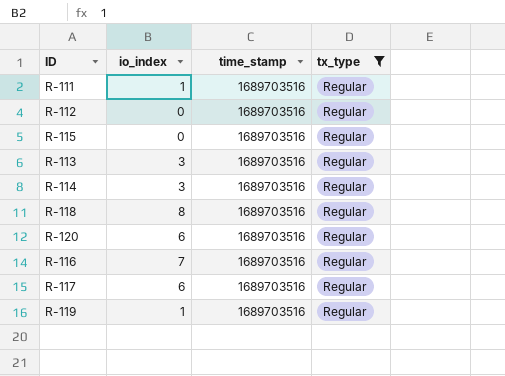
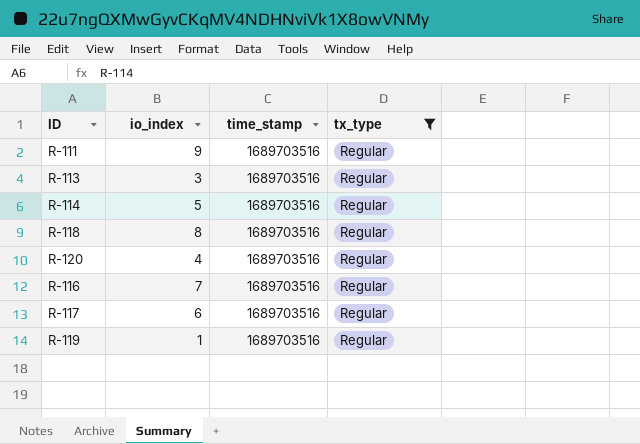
row R-112: 0 | 1689703516 | Regular -> none
row R-115: 0 | 1689703516 | Regular -> none
R-111 | io_index: 1 -> 9
R-114 | io_index: 3 -> 5
R-120 | io_index: 6 -> 4

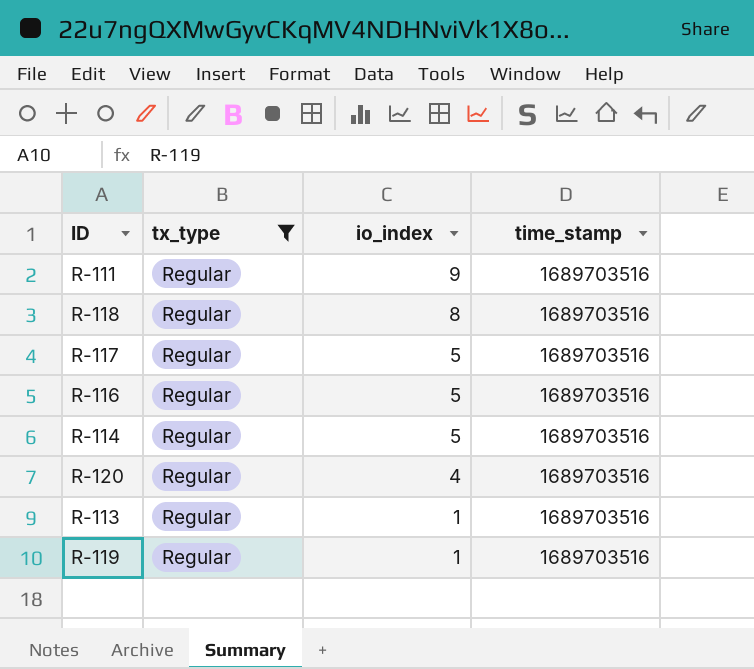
row order: none -> io_index descending
column tx_type | position: 4 -> 2
R-117 | io_index: 6 -> 5
R-116 | io_index: 7 -> 5
R-113 | io_index: 3 -> 1

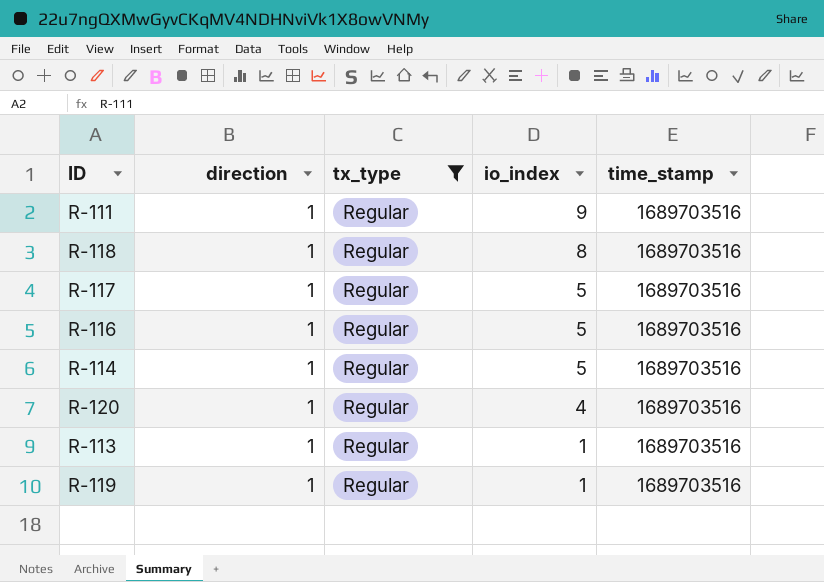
column direction | position: none -> 2

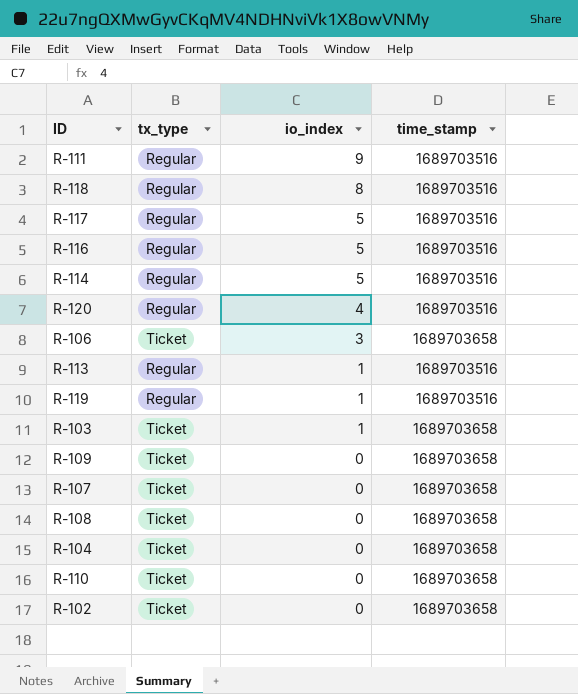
filter: tx_type = Regular -> none
column direction | position: 2 -> none

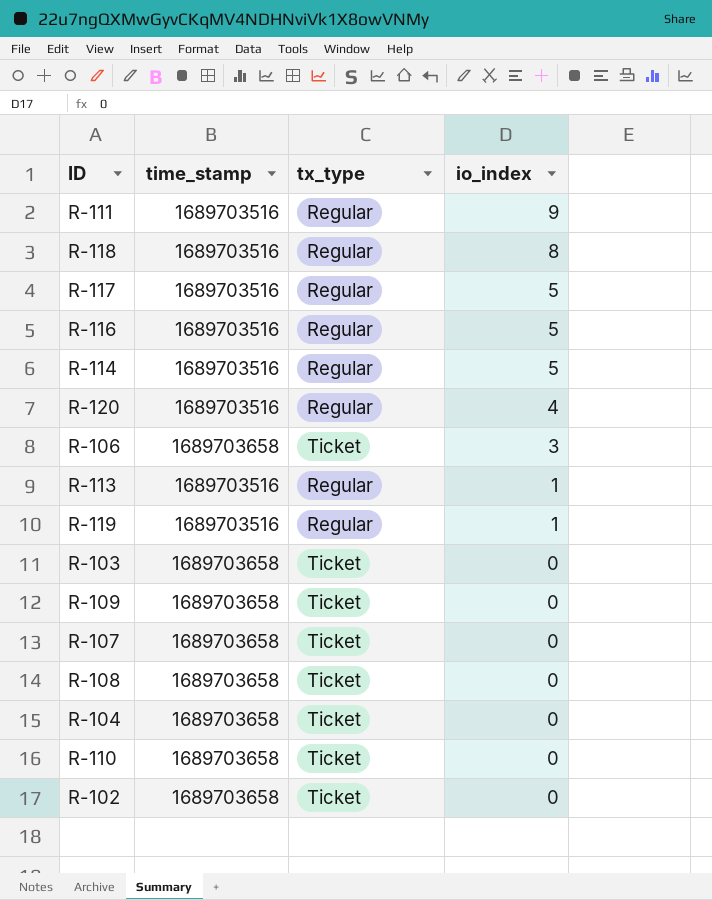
column time_stamp | position: 4 -> 2
R-103 | io_index: 1 -> 0

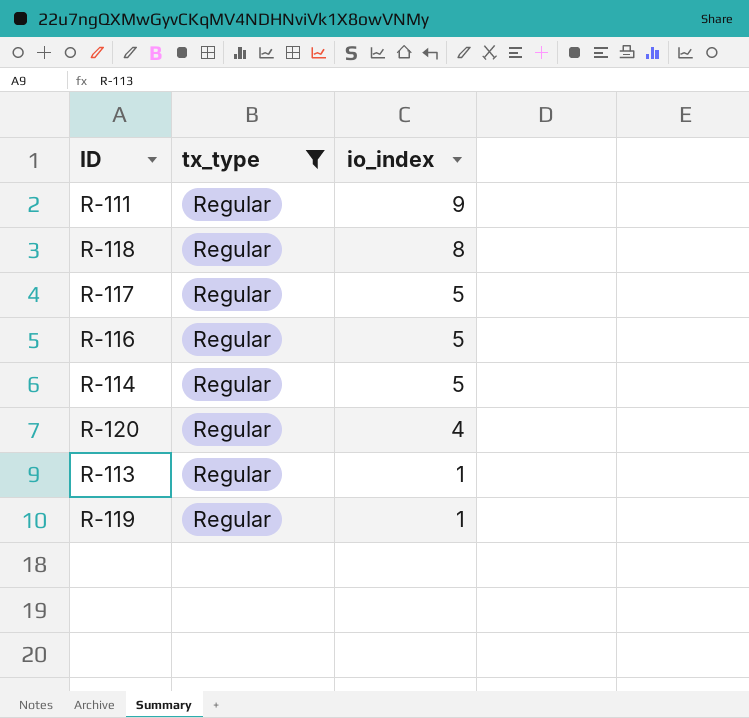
filter: none -> tx_type = Regular
column time_stamp | position: 2 -> none

